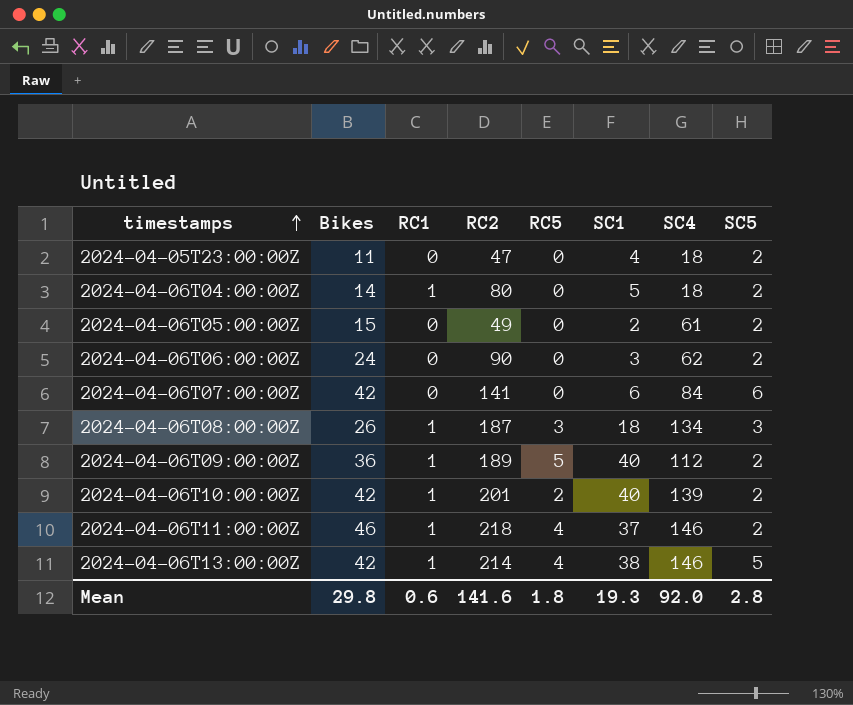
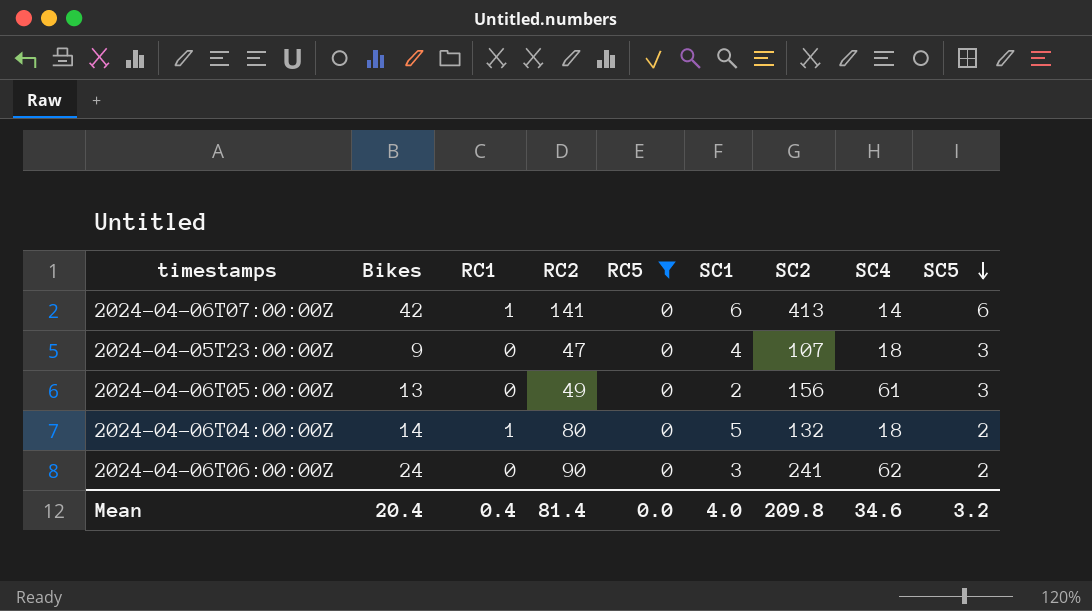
filter: none -> RC5 = 0
row order: timestamps ascending -> SC5 descending
column SC2 | position: none -> 7
2024-04-06T07:00:00Z | RC1: 0 -> 1
2024-04-06T07:00:00Z | SC4: 84 -> 14
2024-04-05T23:00:00Z | Bikes: 11 -> 9
2024-04-05T23:00:00Z | SC5: 2 -> 3
2024-04-06T05:00:00Z | Bikes: 15 -> 13
2024-04-06T05:00:00Z | SC5: 2 -> 3
Mean | Bikes: 29.8 -> 20.4
Mean | RC1: 0.6 -> 0.4
Mean | RC2: 141.6 -> 81.4
Mean | RC5: 1.8 -> 0.0
Mean | SC1: 19.3 -> 4.0
Mean | SC4: 92.0 -> 34.6
Mean | SC5: 2.8 -> 3.2

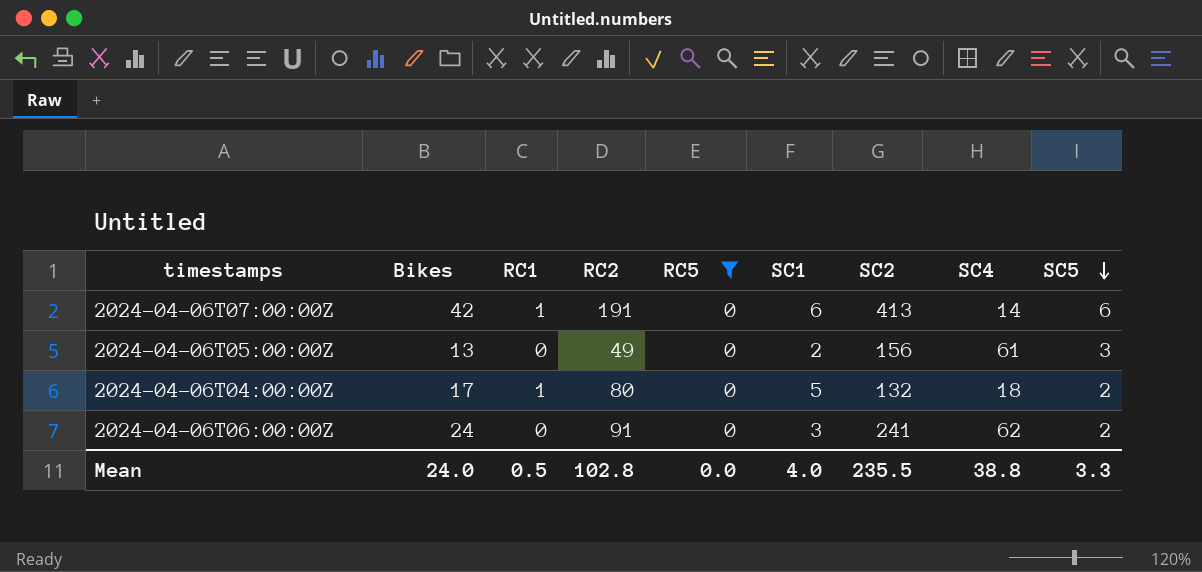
row 2024-04-05T23:00:00Z: 9 | 0 | 47 | 0 | 4 | 107 | 18 | 3 -> none
2024-04-06T07:00:00Z | RC2: 141 -> 191
2024-04-06T04:00:00Z | Bikes: 14 -> 17
2024-04-06T06:00:00Z | RC2: 90 -> 91
Mean | Bikes: 20.4 -> 24.0
Mean | RC1: 0.4 -> 0.5
Mean | RC2: 81.4 -> 102.8
Mean | SC2: 209.8 -> 235.5
Mean | SC4: 34.6 -> 38.8
Mean | SC5: 3.2 -> 3.3

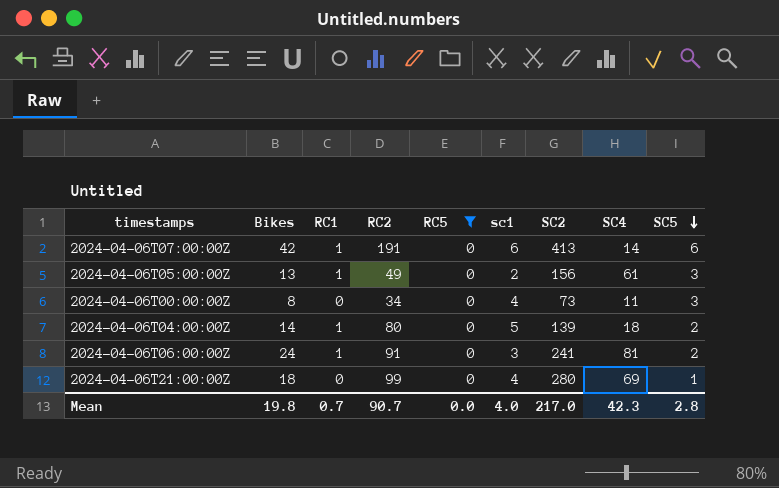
column name: SC1 -> sc1
2024-04-06T05:00:00Z | RC1: 0 -> 1
row 2024-04-06T00:00:00Z: none -> 8 | 0 | 34 | 0 | 4 | 73 | 11 | 3
2024-04-06T04:00:00Z | Bikes: 17 -> 14
2024-04-06T04:00:00Z | SC2: 132 -> 139
2024-04-06T06:00:00Z | RC1: 0 -> 1
2024-04-06T06:00:00Z | SC4: 62 -> 81
row 2024-04-06T21:00:00Z: none -> 18 | 0 | 99 | 0 | 4 | 280 | 69 | 1
Mean | Bikes: 24.0 -> 19.8
Mean | RC1: 0.5 -> 0.7
Mean | RC2: 102.8 -> 90.7
Mean | SC2: 235.5 -> 217.0
Mean | SC4: 38.8 -> 42.3
Mean | SC5: 3.3 -> 2.8

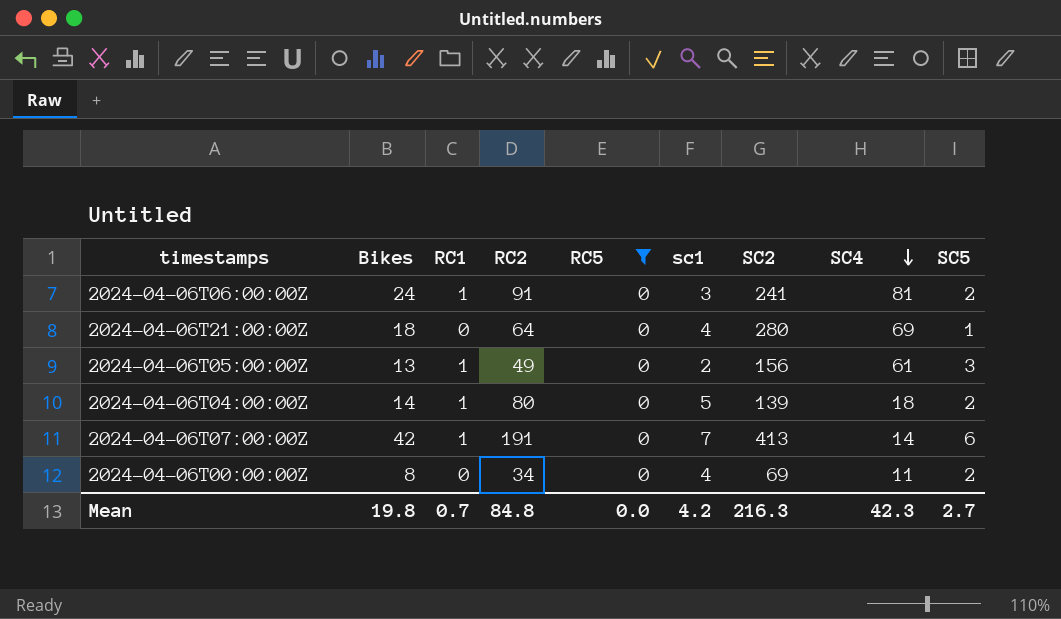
row order: SC5 descending -> SC4 descending
2024-04-06T21:00:00Z | RC2: 99 -> 64
2024-04-06T07:00:00Z | sc1: 6 -> 7
2024-04-06T00:00:00Z | SC2: 73 -> 69
2024-04-06T00:00:00Z | SC5: 3 -> 2
Mean | RC2: 90.7 -> 84.8
Mean | sc1: 4.0 -> 4.2
Mean | SC2: 217.0 -> 216.3
Mean | SC5: 2.8 -> 2.7

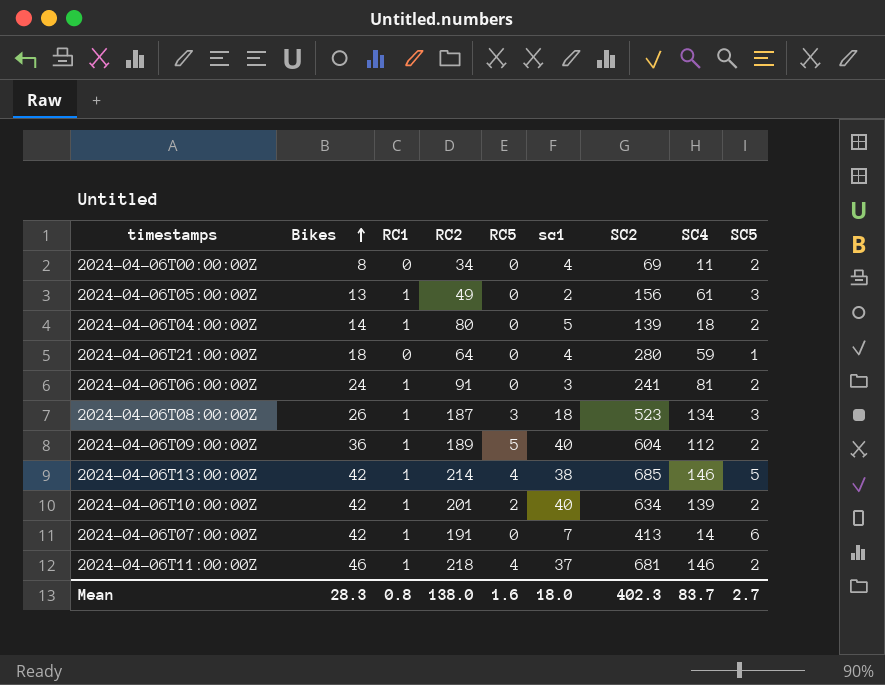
filter: RC5 = 0 -> none
row order: SC4 descending -> Bikes ascending
2024-04-06T21:00:00Z | SC4: 69 -> 59
Mean | Bikes: 19.8 -> 28.3
Mean | RC1: 0.7 -> 0.8
Mean | RC2: 84.8 -> 138.0
Mean | RC5: 0.0 -> 1.6
Mean | sc1: 4.2 -> 18.0
Mean | SC2: 216.3 -> 402.3
Mean | SC4: 42.3 -> 83.7

